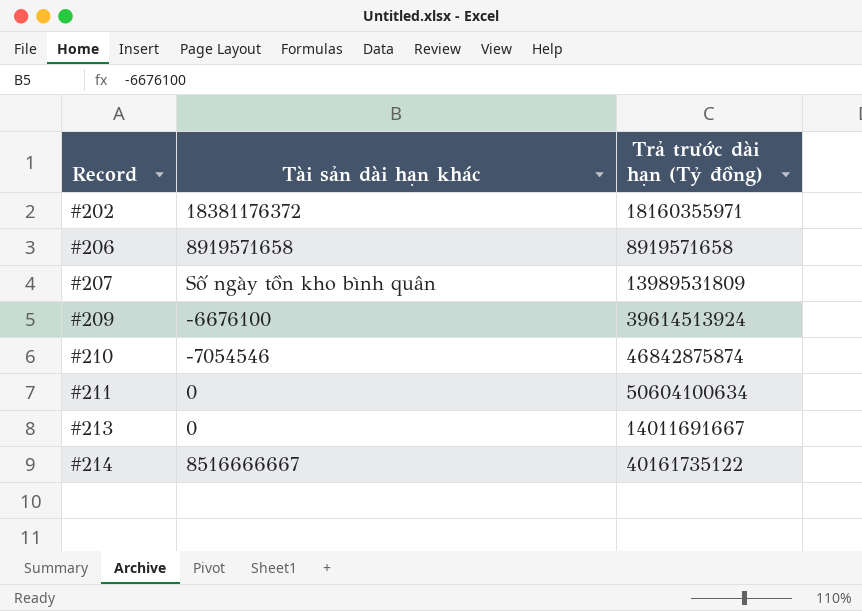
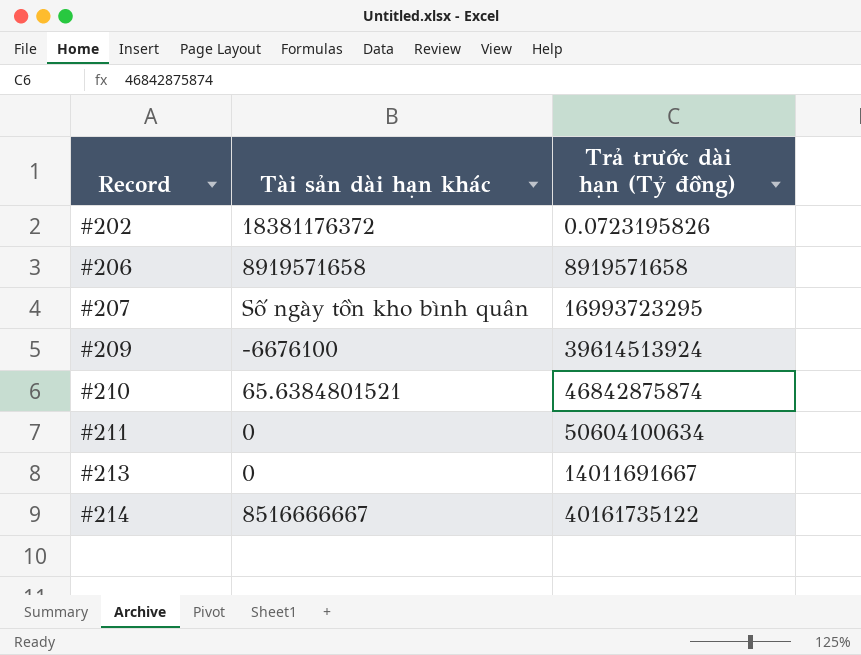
#202 | Trả trước dài hạn (Tỷ đồng): 18160355971 -> 0.0723195826
#207 | Trả trước dài hạn (Tỷ đồng): 13989531809 -> 16993723295
#210 | Tài sản dài hạn khác: -7054546 -> 65.6384801521

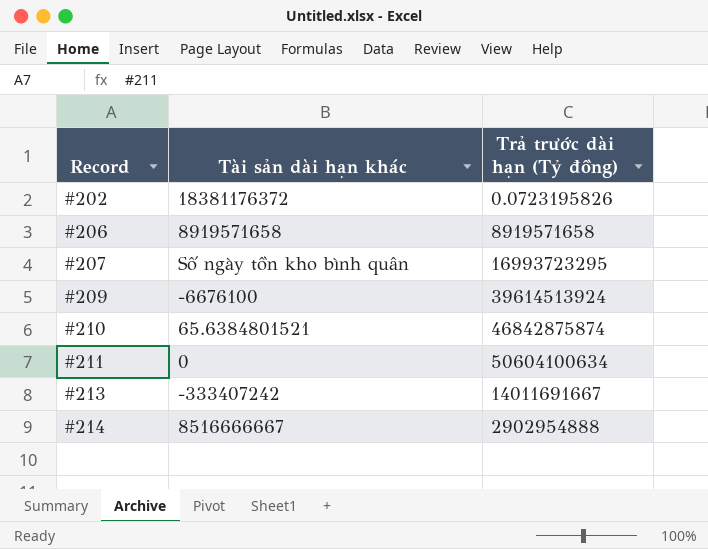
#213 | Tài sản dài hạn khác: 0 -> -333407242
#214 | Trả trước dài hạn (Tỷ đồng): 40161735122 -> 2902954888

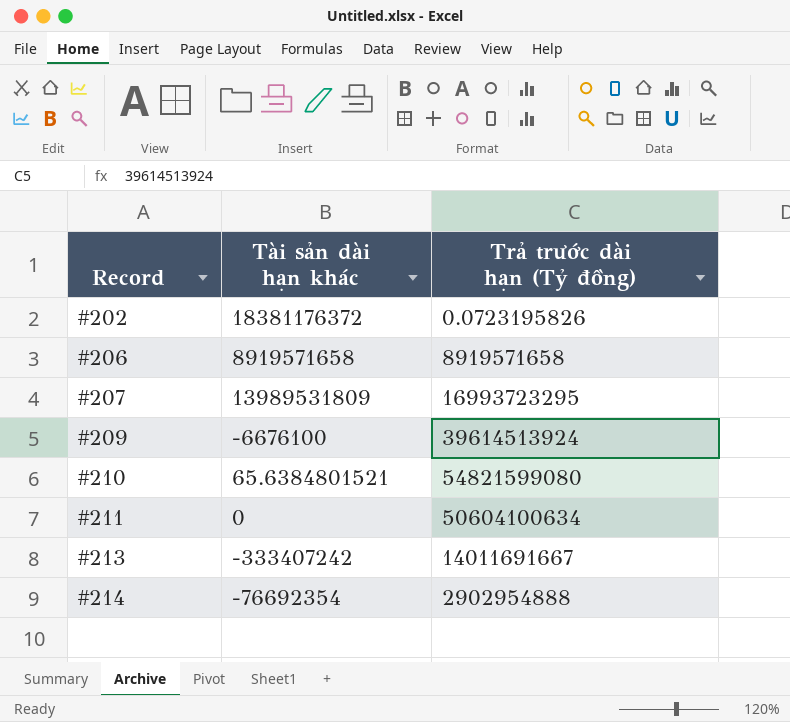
#207 | Tài sản dài hạn khác: Số ngày tồn kho bình quân -> 13989531809
#210 | Trả trước dài hạn (Tỷ đồng): 46842875874 -> 54821599080
#214 | Tài sản dài hạn khác: 8516666667 -> -76692354

